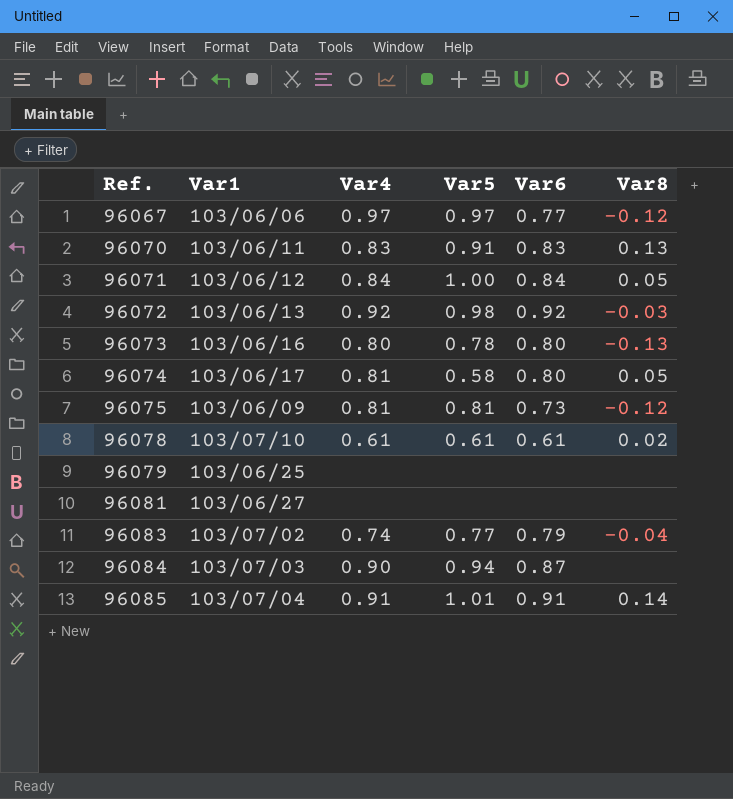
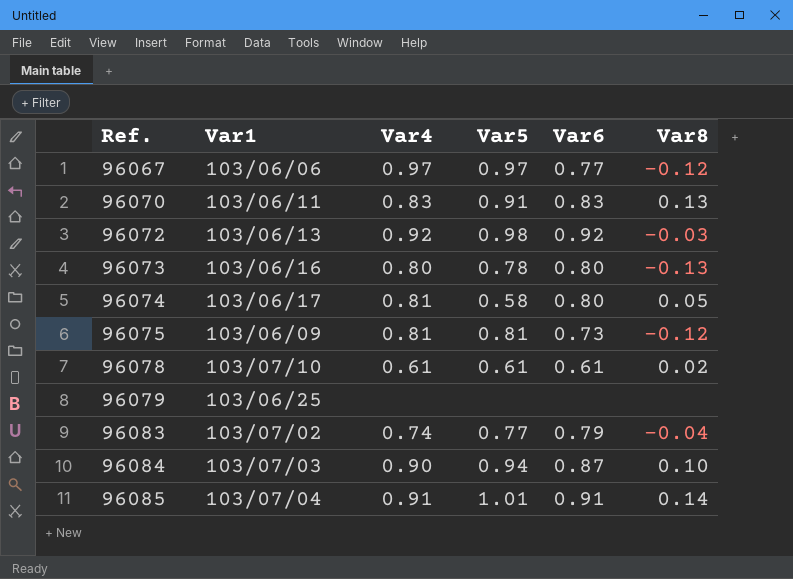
row 96071: 103/06/12 | 0.84 | 1.00 | 0.84 | 0.05 -> none
row 96081: 103/06/27 | none | none | none | none -> none
96084 | Var8: none -> 0.10

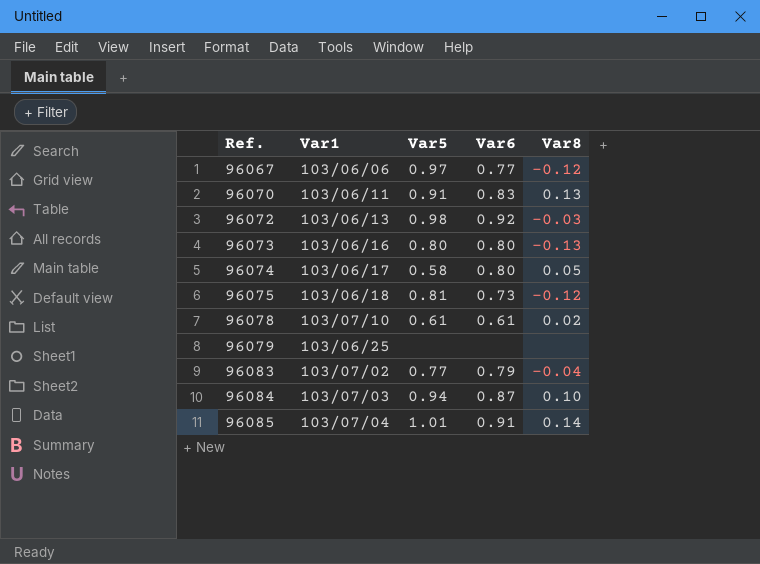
column Var4 | position: 3 -> none
96073 | Var5: 0.78 -> 0.80
96075 | Var1: 103/06/09 -> 103/06/18

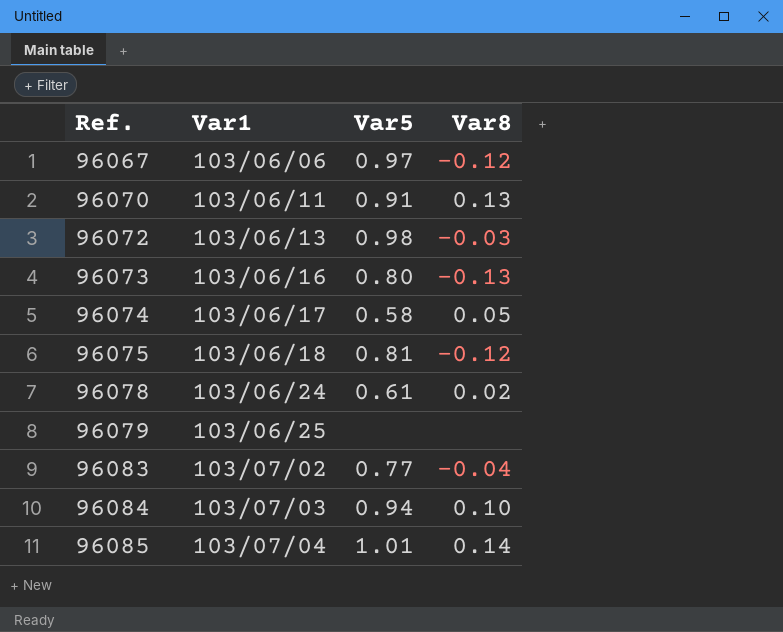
column Var6 | position: 4 -> none
96078 | Var1: 103/07/10 -> 103/06/24

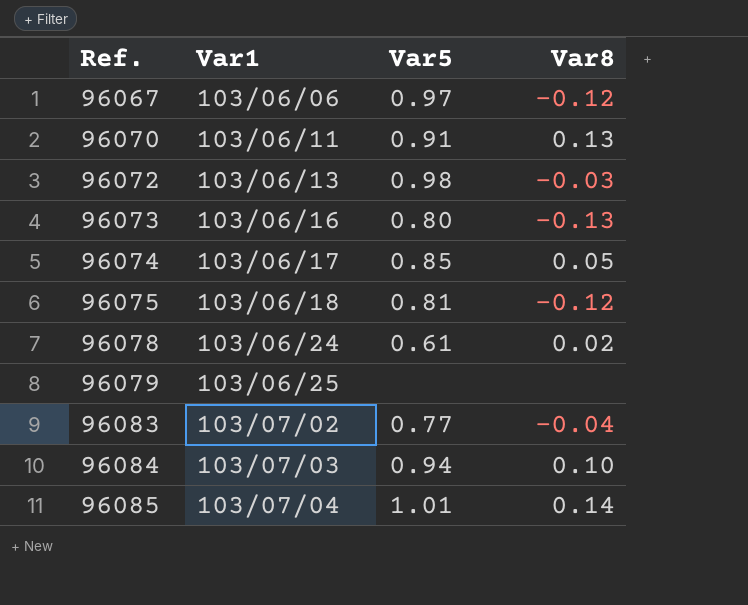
96074 | Var5: 0.58 -> 0.85

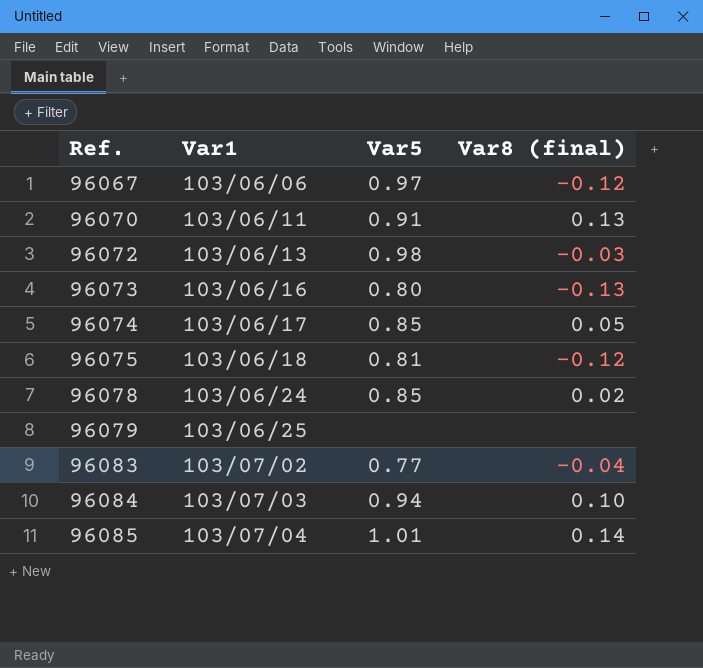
column name: Var8 -> Var8 (final)
96078 | Var5: 0.61 -> 0.85

